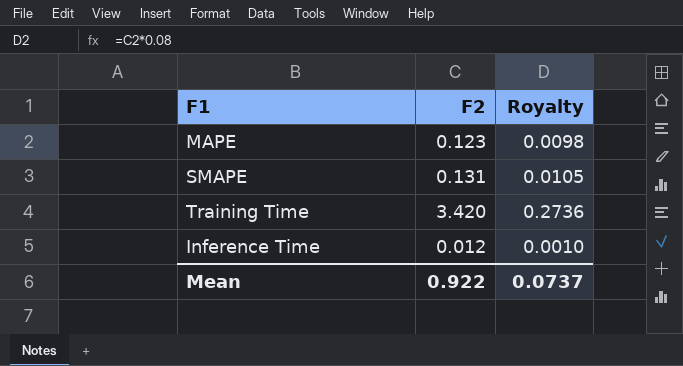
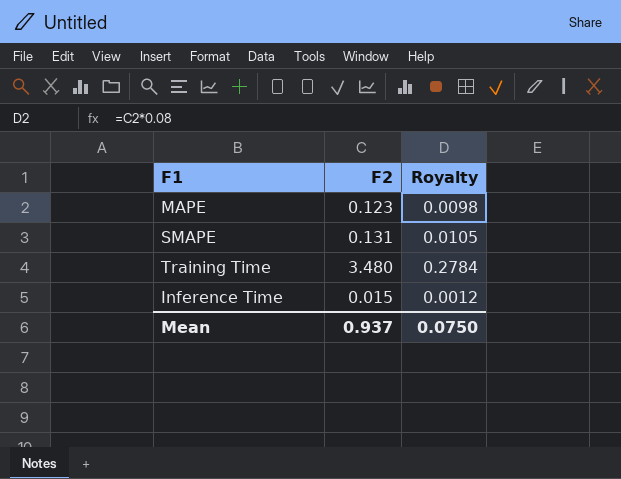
Training Time | F2: 3.420 -> 3.480
Training Time | Royalty: 0.2736 -> 0.2784
Inference Time | F2: 0.012 -> 0.015
Inference Time | Royalty: 0.0010 -> 0.0012
Mean | F2: 0.922 -> 0.937
Mean | Royalty: 0.0737 -> 0.0750

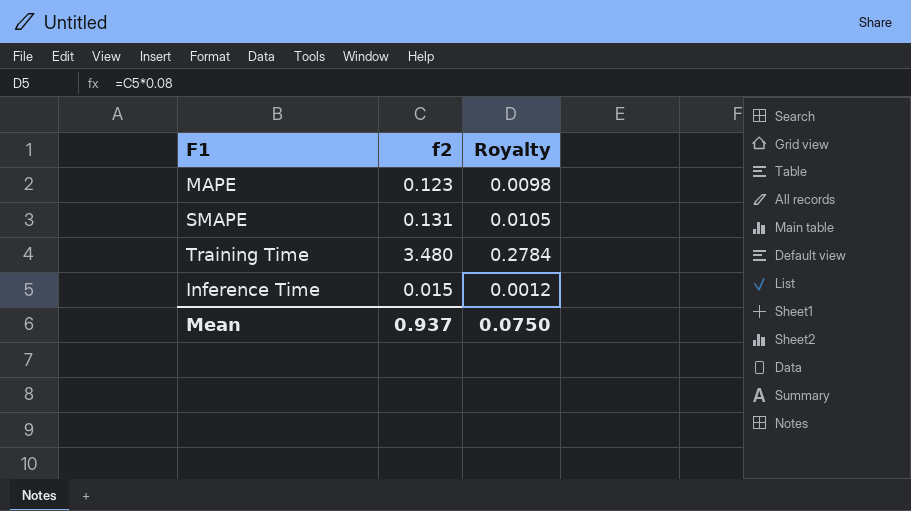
column name: F2 -> f2

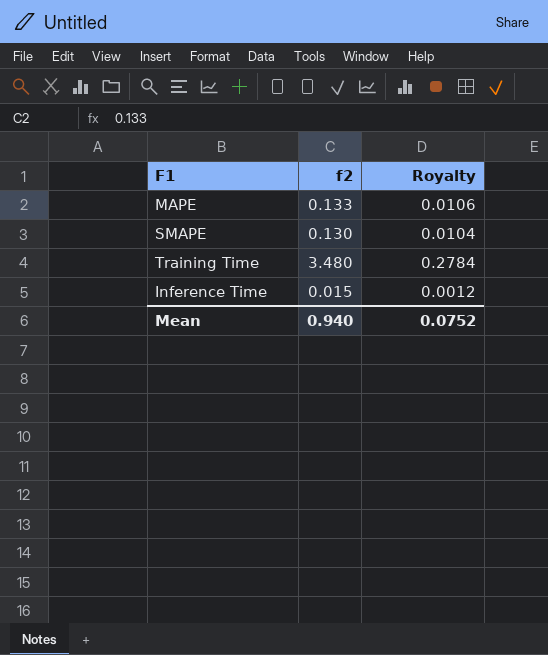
MAPE | f2: 0.123 -> 0.133
MAPE | Royalty: 0.0098 -> 0.0106
SMAPE | f2: 0.131 -> 0.130
SMAPE | Royalty: 0.0105 -> 0.0104
Mean | f2: 0.937 -> 0.940
Mean | Royalty: 0.0750 -> 0.0752

